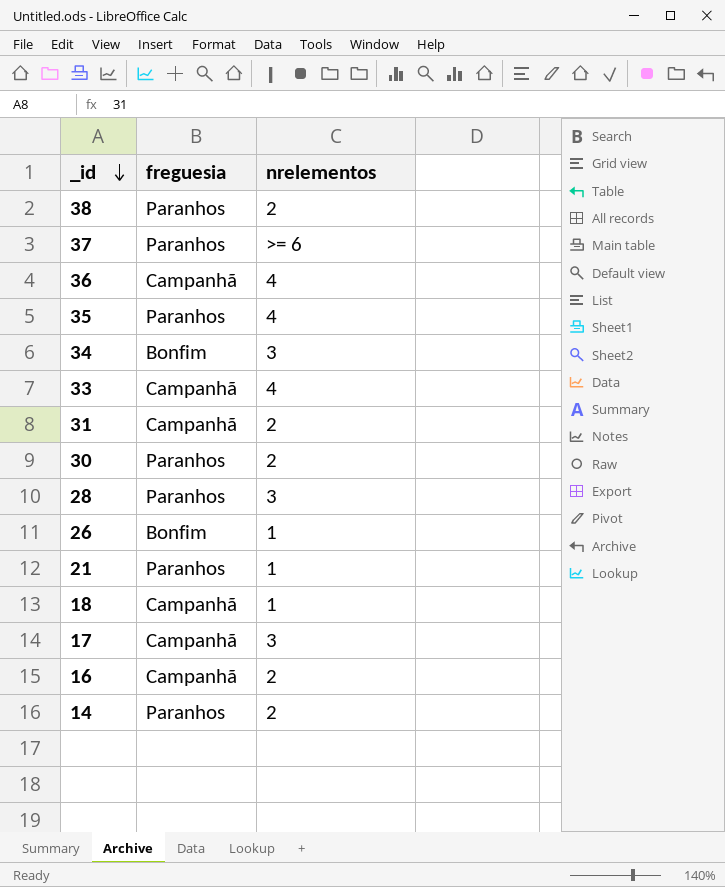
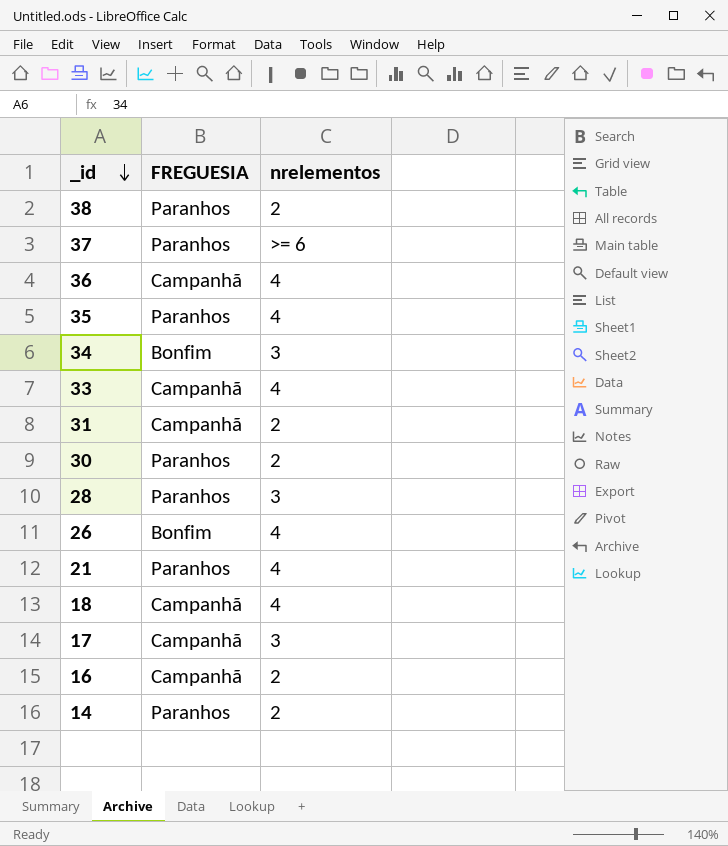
column name: freguesia -> FREGUESIA
26 | nrelementos: 1 -> 4
21 | nrelementos: 1 -> 4
18 | nrelementos: 1 -> 4

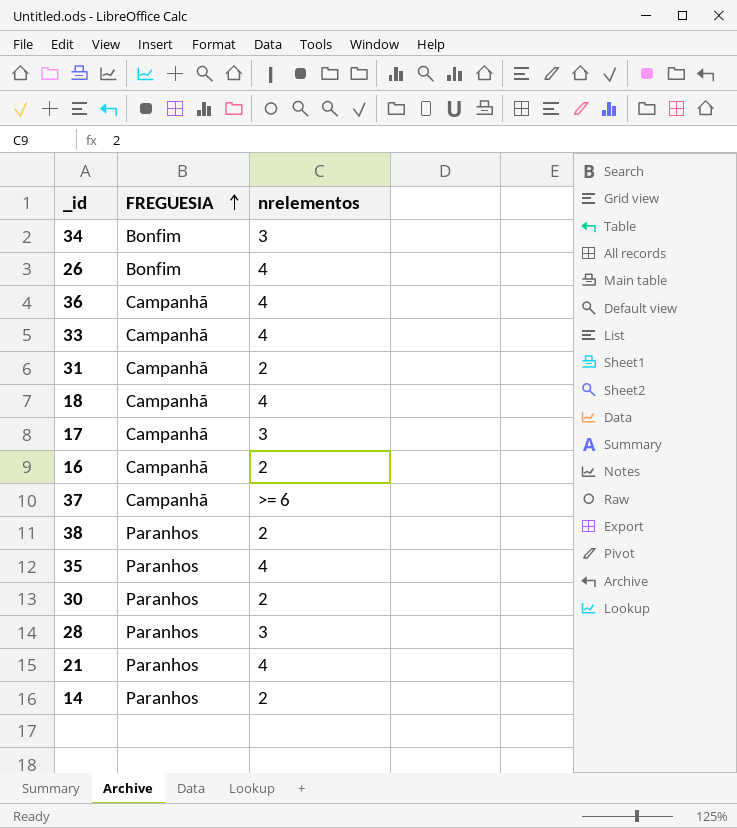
row order: _id descending -> FREGUESIA ascending
37 | FREGUESIA: Paranhos -> Campanhã

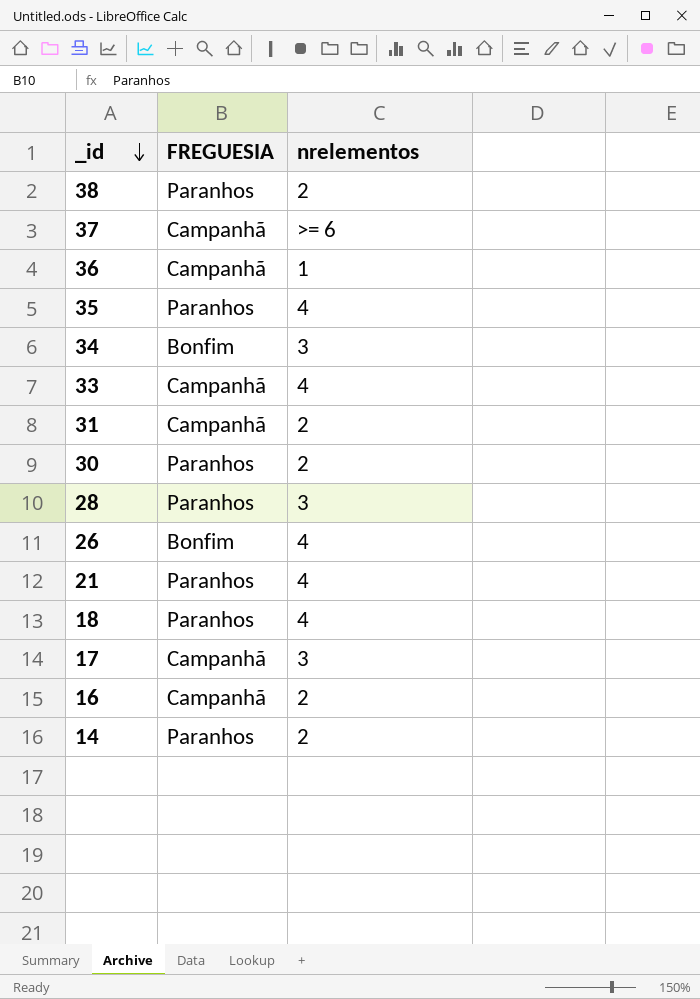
row order: FREGUESIA ascending -> _id descending
36 | nrelementos: 4 -> 1
18 | FREGUESIA: Campanhã -> Paranhos

